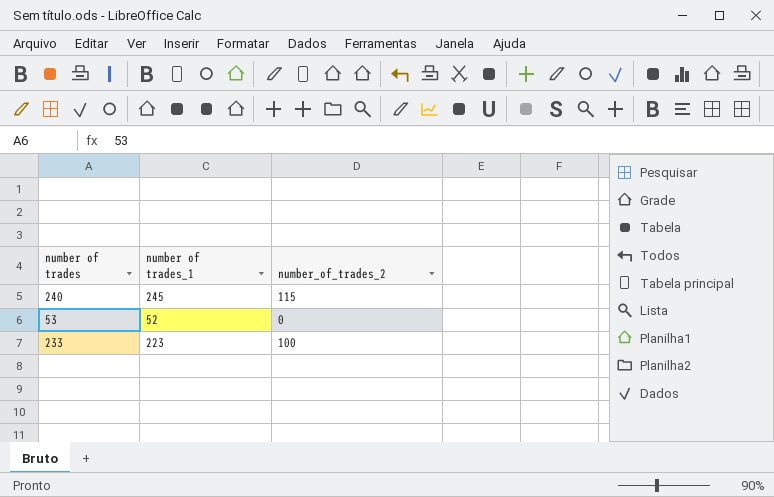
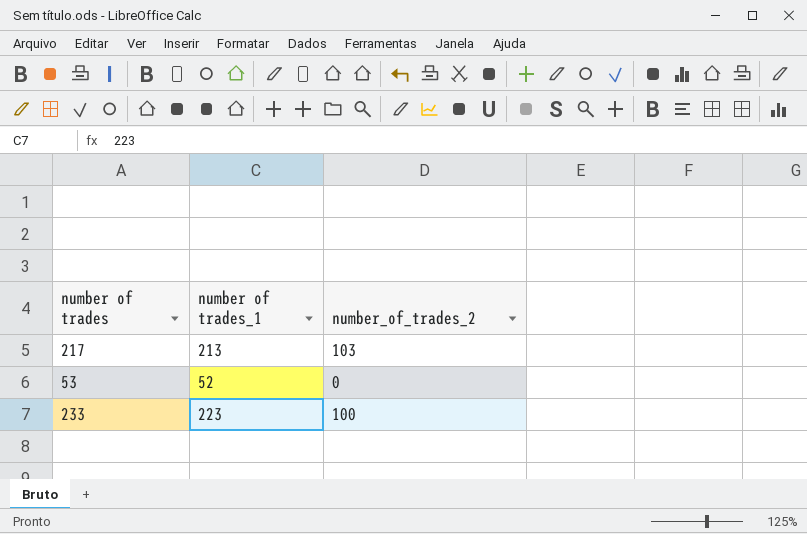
row 240: 245 | 115 -> none
row 217: none -> 213 | 103

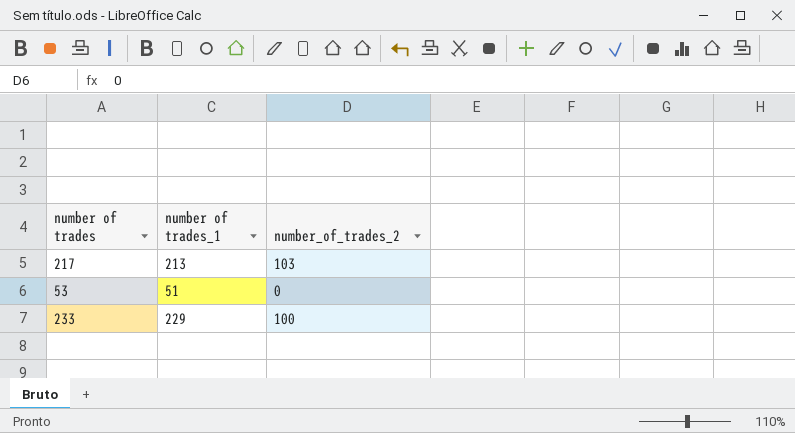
53 | number of trades_1: 52 -> 51
233 | number of trades_1: 223 -> 229

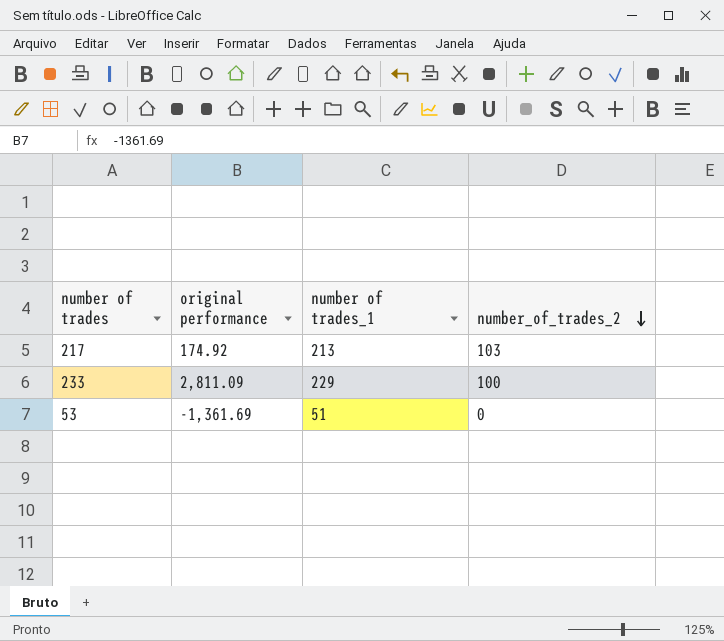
row order: none -> number_of_trades_2 descending
column original performance | position: none -> 2

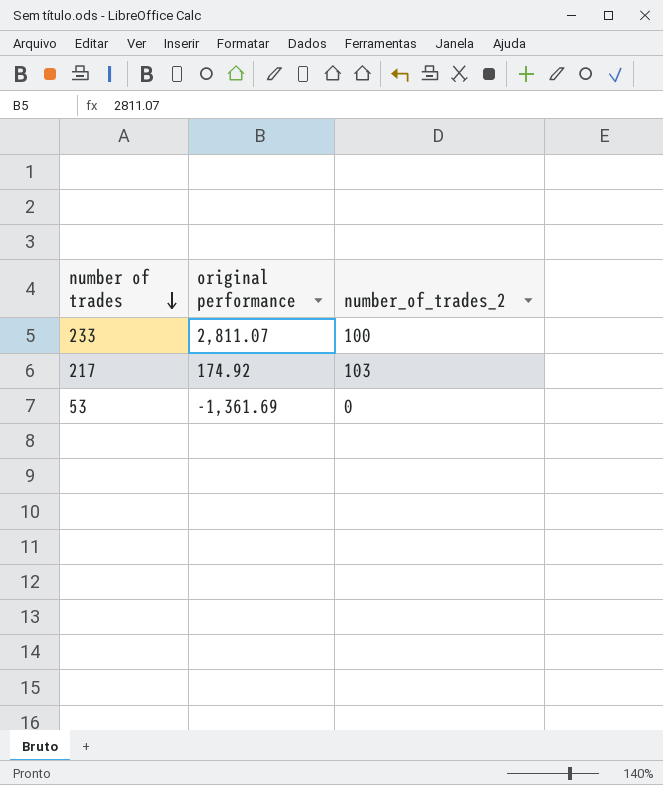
row order: number_of_trades_2 descending -> number of trades descending
column number of trades_1 | position: 3 -> none
233 | original performance: 2,811.09 -> 2,811.07

